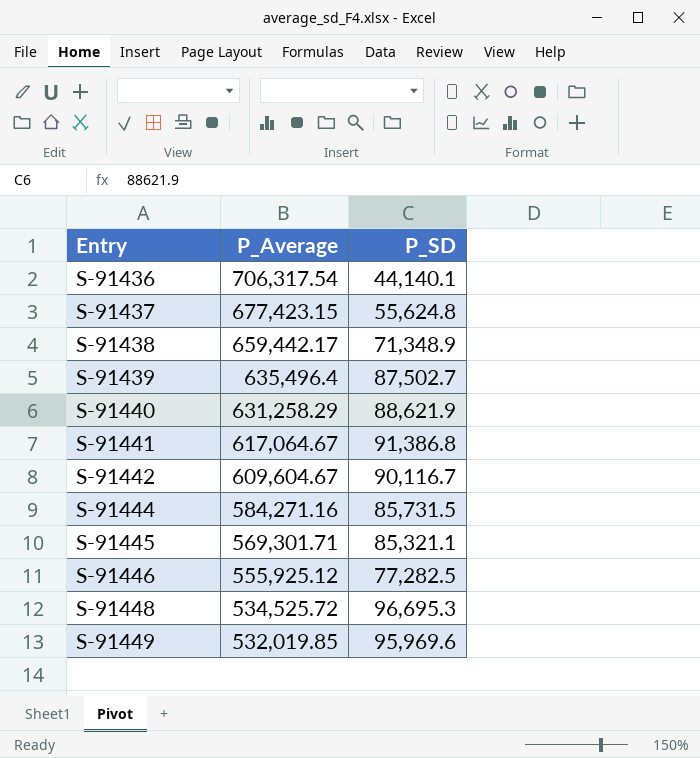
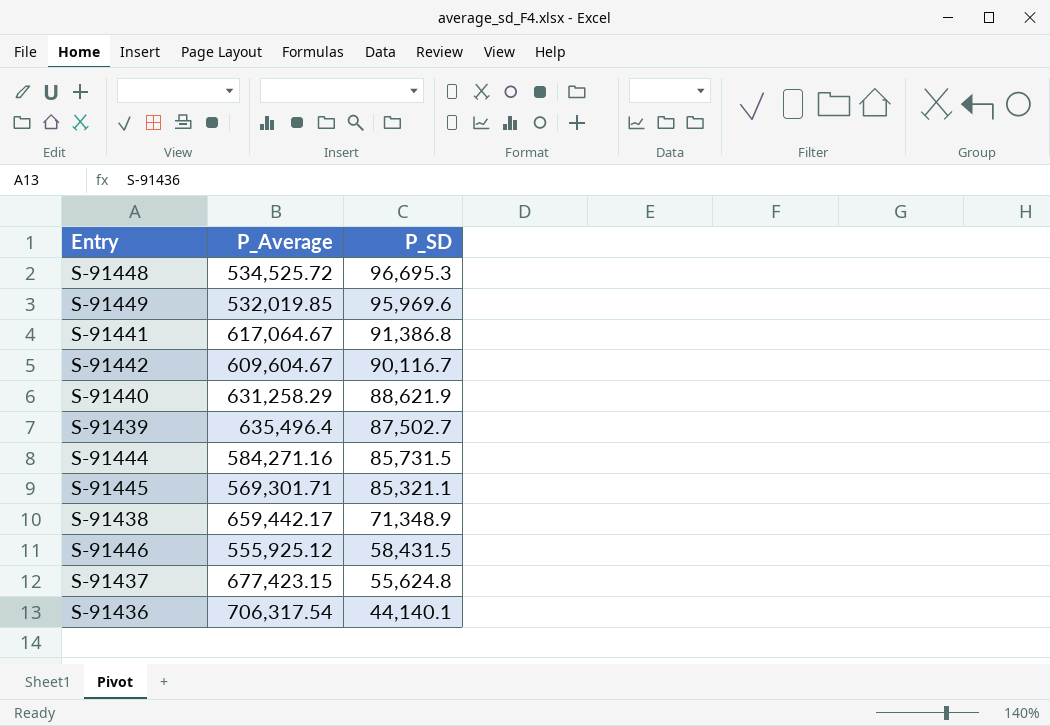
row order: Entry ascending -> P_SD descending
S-91446 | P_SD: 77,282.5 -> 58,431.5

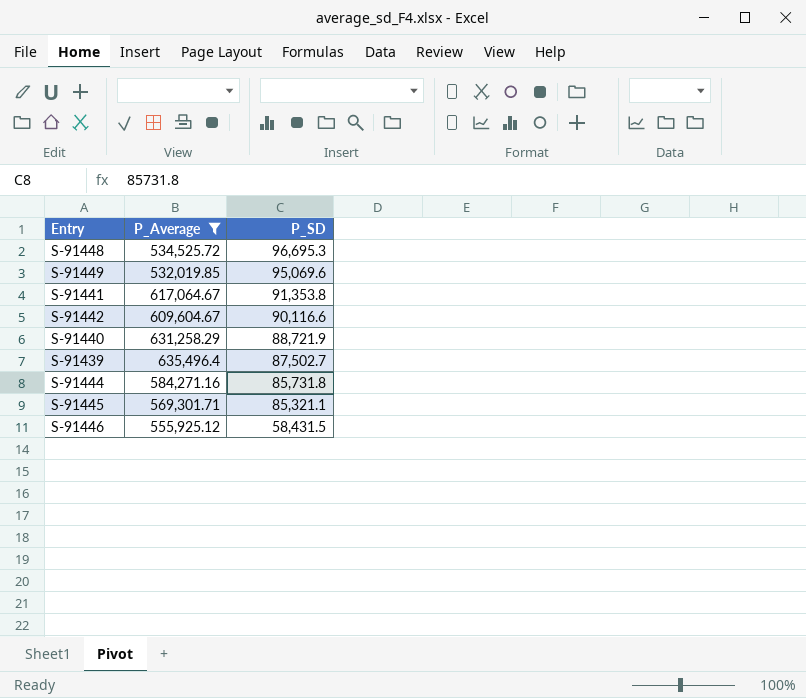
filter: none -> P_Average <= 635,496.4
S-91449 | P_SD: 95,969.6 -> 95,069.6
S-91441 | P_SD: 91,386.8 -> 91,353.8
S-91442 | P_SD: 90,116.7 -> 90,116.6
S-91440 | P_SD: 88,621.9 -> 88,721.9
S-91444 | P_SD: 85,731.5 -> 85,731.8

